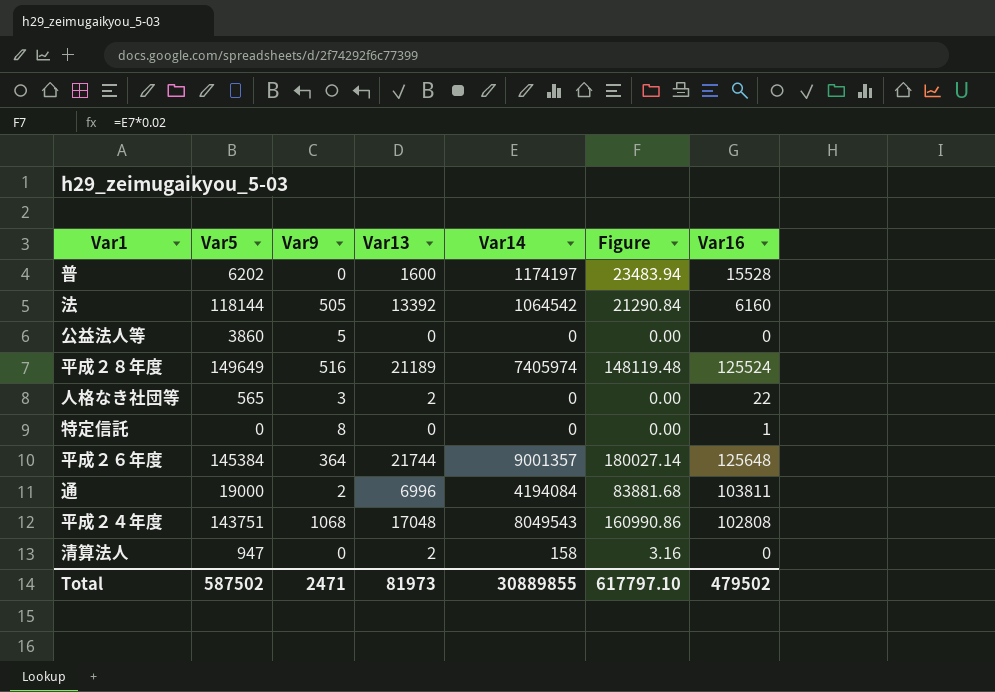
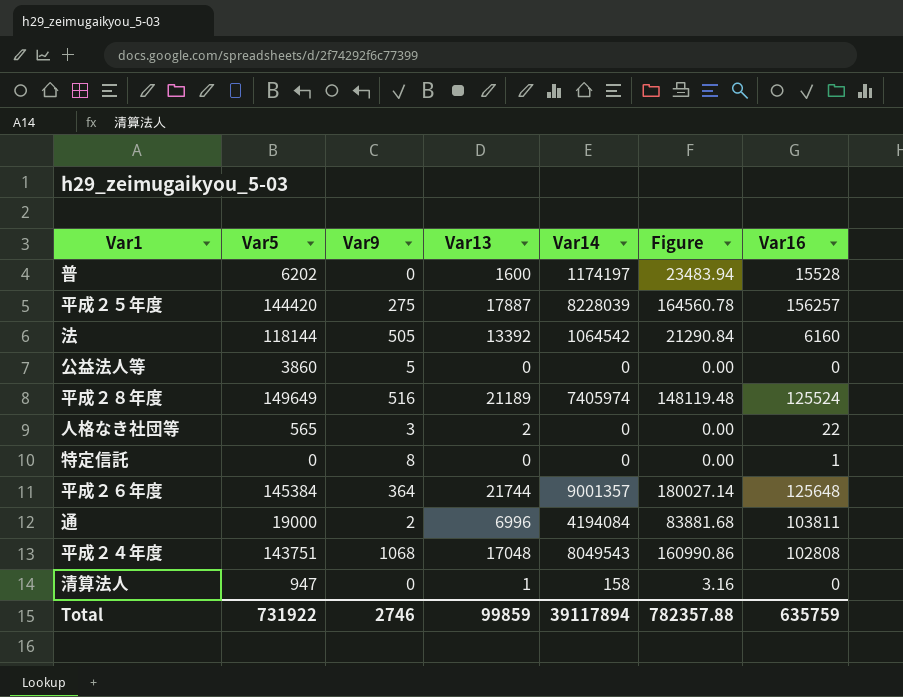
row 平成２５年度: none -> 144420 | 275 | 17887 | 8228039 | 164560.78 | 156257
清算法人 | Var13: 2 -> 1
Total | Var5: 587502 -> 731922
Total | Var9: 2471 -> 2746
Total | Var13: 81973 -> 99859
Total | Var14: 30889855 -> 39117894
Total | Figure: 617797.10 -> 782357.88
Total | Var16: 479502 -> 635759

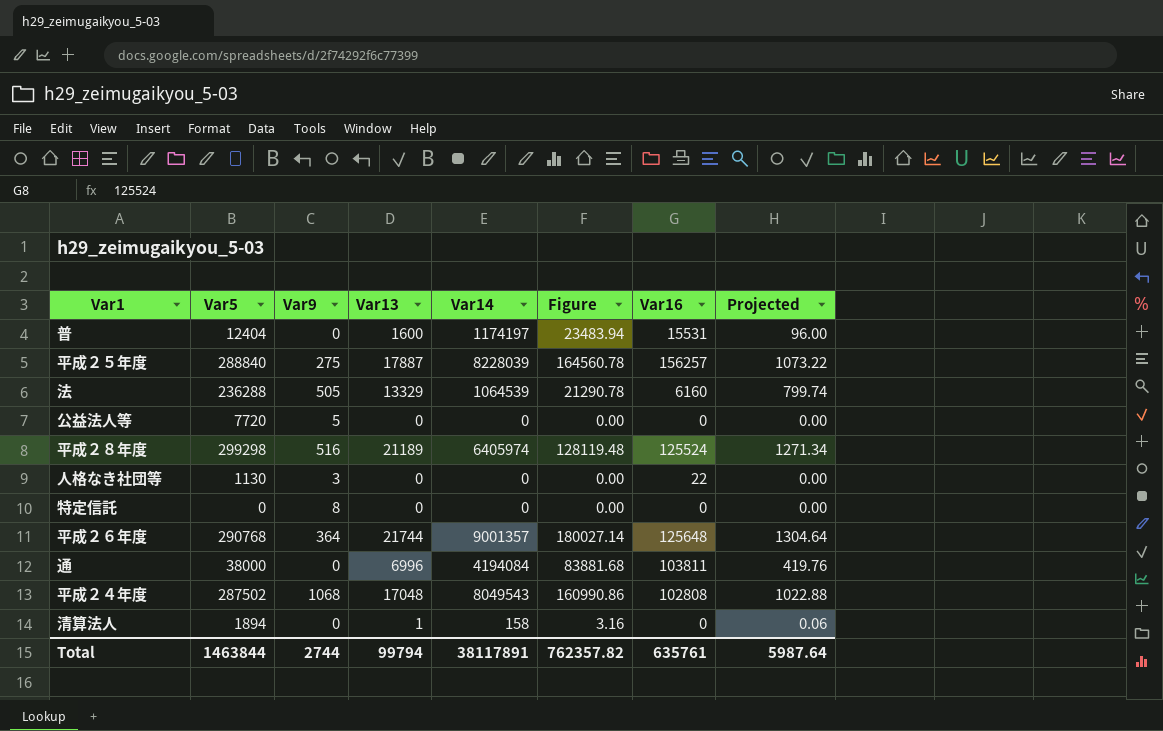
column Projected | formula: none -> [Var13] * 0.06
普 | Var5: 6202 -> 12404
普 | Var16: 15528 -> 15531
平成２５年度 | Var5: 144420 -> 288840
法 | Var5: 118144 -> 236288
法 | Var13: 13392 -> 13329
法 | Var14: 1064542 -> 1064539
法 | Figure: 21290.84 -> 21290.78
公益法人等 | Var5: 3860 -> 7720
平成２８年度 | Var5: 149649 -> 299298
平成２８年度 | Var14: 7405974 -> 6405974
平成２８年度 | Figure: 148119.48 -> 128119.48
人格なき社団等 | Var5: 565 -> 1130
人格なき社団等 | Var13: 2 -> 0
特定信託 | Var16: 1 -> 0
平成２６年度 | Var5: 145384 -> 290768
通 | Var5: 19000 -> 38000
通 | Var9: 2 -> 0
平成２４年度 | Var5: 143751 -> 287502
清算法人 | Var5: 947 -> 1894
Total | Var5: 731922 -> 1463844
Total | Var9: 2746 -> 2744
Total | Var13: 99859 -> 99794
Total | Var14: 39117894 -> 38117891
Total | Figure: 782357.88 -> 762357.82
Total | Var16: 635759 -> 635761

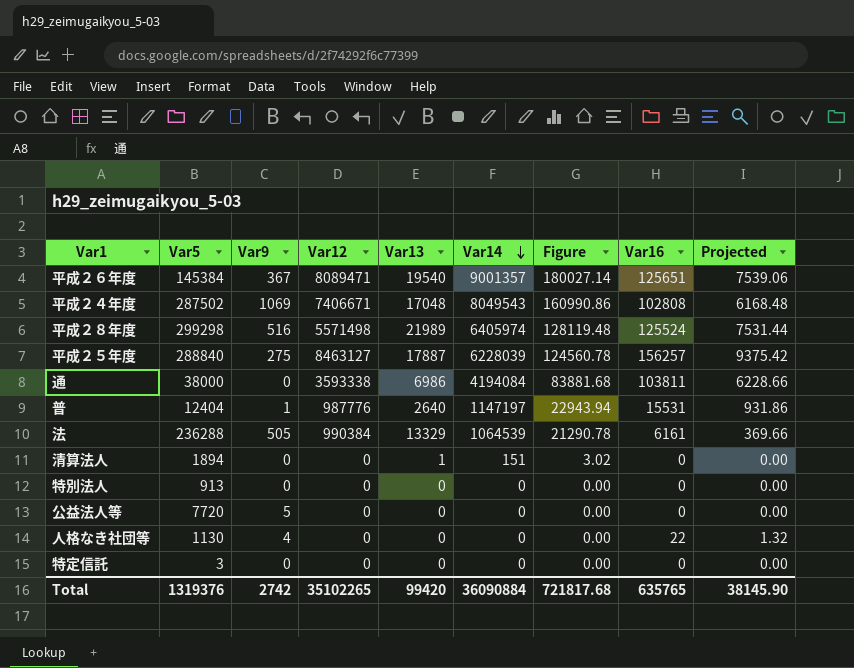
row order: none -> Var14 descending
column Var12 | position: none -> 4
column Projected | formula: [Var13] * 0.06 -> [Var16] * 0.06
平成２６年度 | Var5: 290768 -> 145384
平成２６年度 | Var9: 364 -> 367
平成２６年度 | Var13: 21744 -> 19540
平成２６年度 | Var16: 125648 -> 125651
平成２４年度 | Var9: 1068 -> 1069
平成２８年度 | Var13: 21189 -> 21989
平成２５年度 | Var14: 8228039 -> 6228039
平成２５年度 | Figure: 164560.78 -> 124560.78
通 | Var13: 6996 -> 6986
普 | Var9: 0 -> 1
普 | Var13: 1600 -> 2640
普 | Var14: 1174197 -> 1147197
普 | Figure: 23483.94 -> 22943.94
法 | Var16: 6160 -> 6161
清算法人 | Var14: 158 -> 151
清算法人 | Figure: 3.16 -> 3.02
row 特別法人: none -> 913 | 0 | 0 | 0 | 0 | 0.00 | 0 | 0.00
人格なき社団等 | Var9: 3 -> 4
特定信託 | Var5: 0 -> 3
特定信託 | Var9: 8 -> 0
Total | Var5: 1463844 -> 1319376
Total | Var9: 2744 -> 2742
Total | Var13: 99794 -> 99420
Total | Var14: 38117891 -> 36090884
Total | Figure: 762357.82 -> 721817.68
Total | Var16: 635761 -> 635765
Total | Projected: 5987.64 -> 38145.90

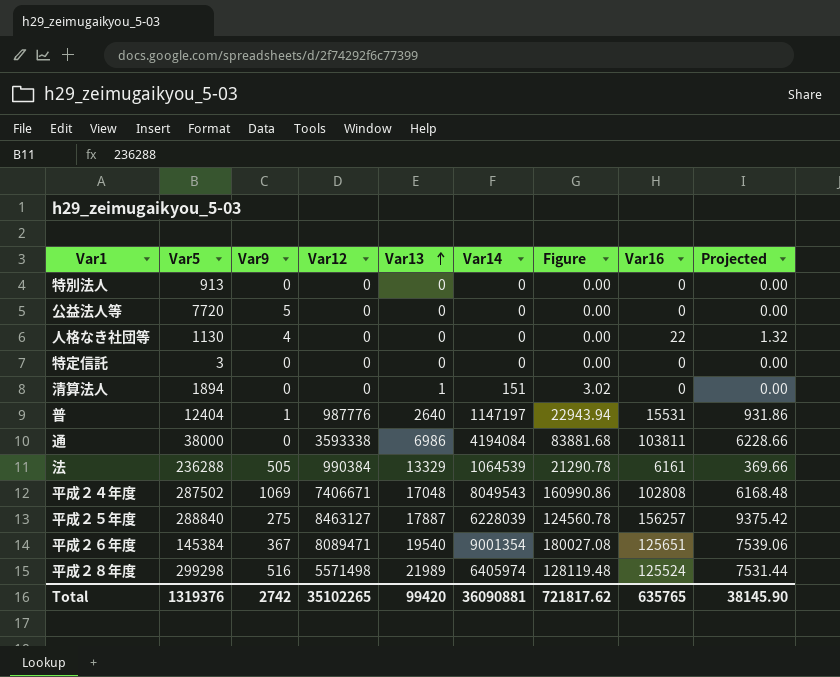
row order: Var14 descending -> Var13 ascending
平成２６年度 | Var14: 9001357 -> 9001354
平成２６年度 | Figure: 180027.14 -> 180027.08
Total | Var14: 36090884 -> 36090881
Total | Figure: 721817.68 -> 721817.62

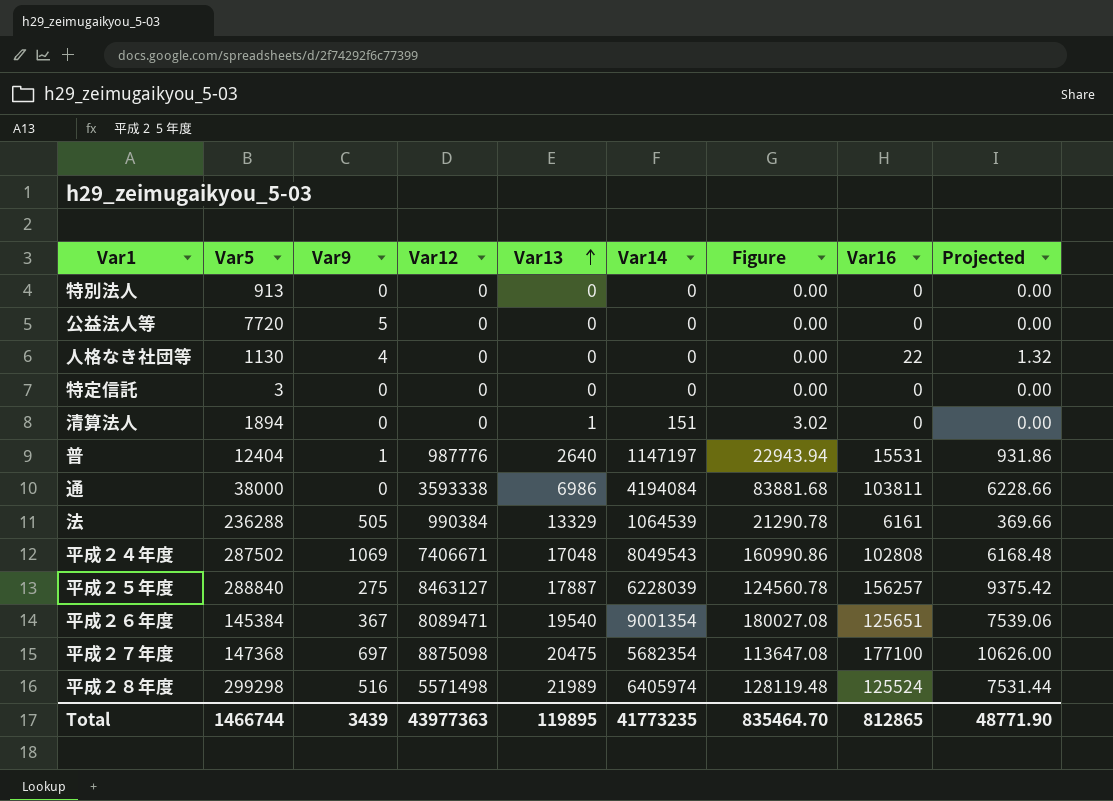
row 平成２７年度: none -> 147368 | 697 | 8875098 | 20475 | 5682354 | 113647.08 | 177100 | 10626.00
Total | Var5: 1319376 -> 1466744
Total | Var9: 2742 -> 3439
Total | Var12: 35102265 -> 43977363
Total | Var13: 99420 -> 119895
Total | Var14: 36090881 -> 41773235
Total | Figure: 721817.62 -> 835464.70
Total | Var16: 635765 -> 812865
Total | Projected: 38145.90 -> 48771.90

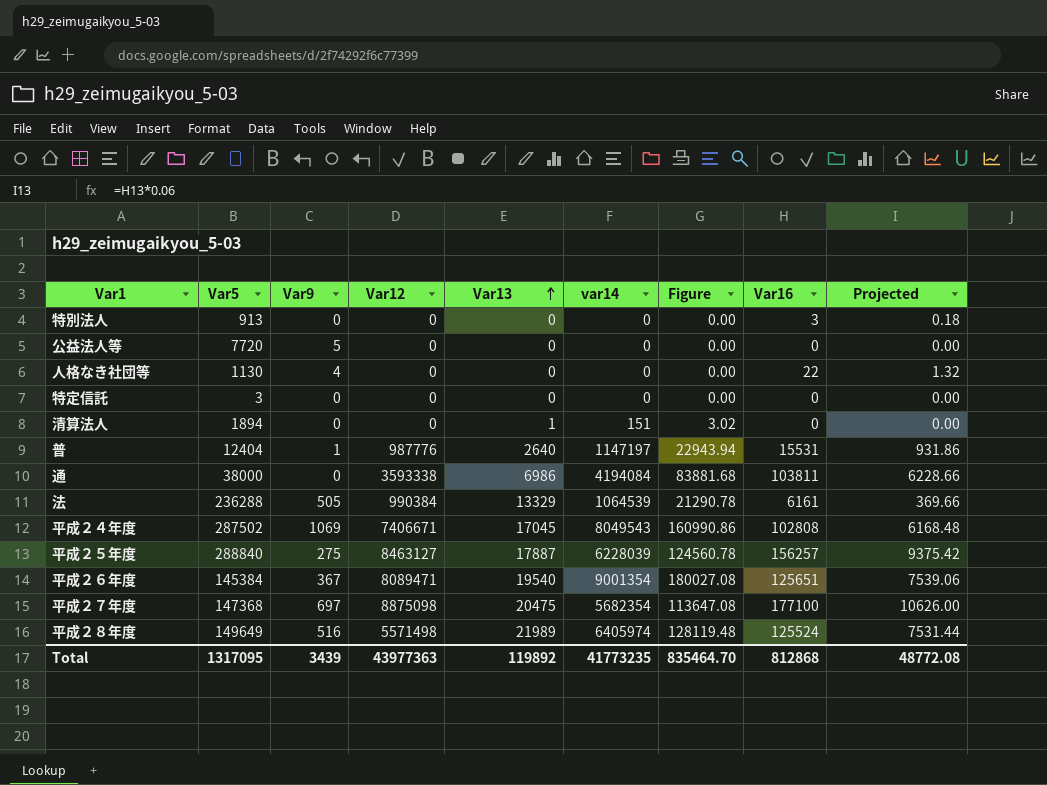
column name: Var14 -> var14
特別法人 | Var16: 0 -> 3
特別法人 | Projected: 0.00 -> 0.18
平成２４年度 | Var13: 17048 -> 17045
平成２８年度 | Var5: 299298 -> 149649
Total | Var5: 1466744 -> 1317095
Total | Var13: 119895 -> 119892
Total | Var16: 812865 -> 812868
Total | Projected: 48771.90 -> 48772.08

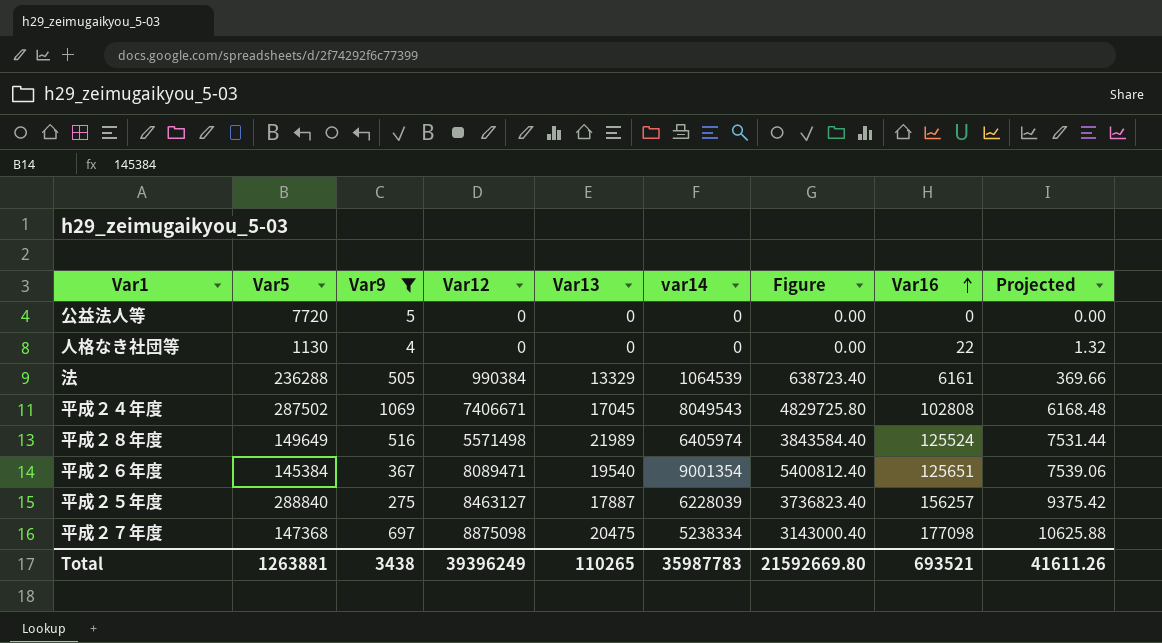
filter: none -> Var9 >= 4
row order: Var13 ascending -> Var16 ascending
column Figure | formula: [var14] * 0.02 -> [var14] * 0.6
平成２７年度 | var14: 5682354 -> 5238334
平成２７年度 | Var16: 177100 -> 177098
平成２７年度 | Projected: 10626.00 -> 10625.88
Total | Var5: 1317095 -> 1263881
Total | Var9: 3439 -> 3438
Total | Var12: 43977363 -> 39396249
Total | Var13: 119892 -> 110265
Total | var14: 41773235 -> 35987783
Total | Figure: 835464.70 -> 21592669.80
Total | Var16: 812868 -> 693521
Total | Projected: 48772.08 -> 41611.26

